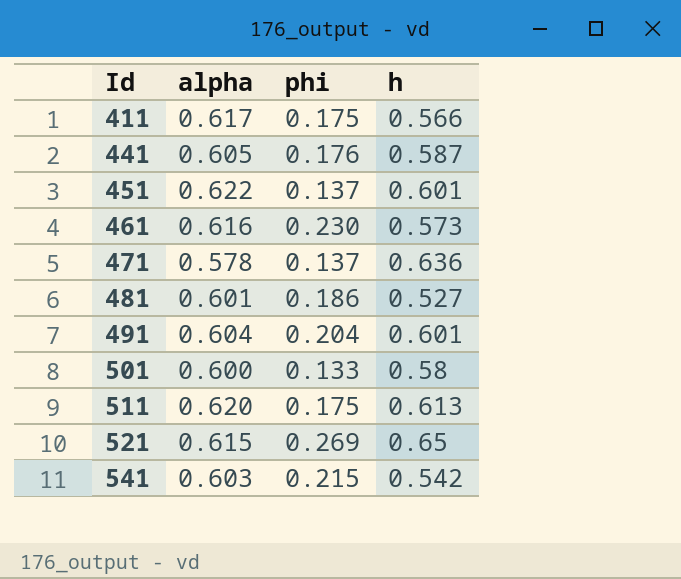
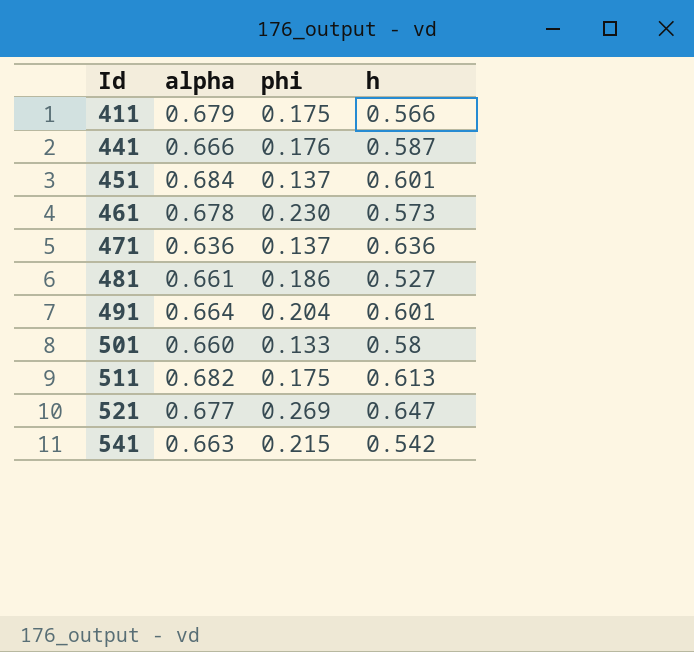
411 | alpha: 0.617 -> 0.679
441 | alpha: 0.605 -> 0.666
451 | alpha: 0.622 -> 0.684
461 | alpha: 0.616 -> 0.678
471 | alpha: 0.578 -> 0.636
481 | alpha: 0.601 -> 0.661
491 | alpha: 0.604 -> 0.664
501 | alpha: 0.600 -> 0.660
511 | alpha: 0.620 -> 0.682
521 | alpha: 0.615 -> 0.677
521 | h: 0.65 -> 0.647
541 | alpha: 0.603 -> 0.663

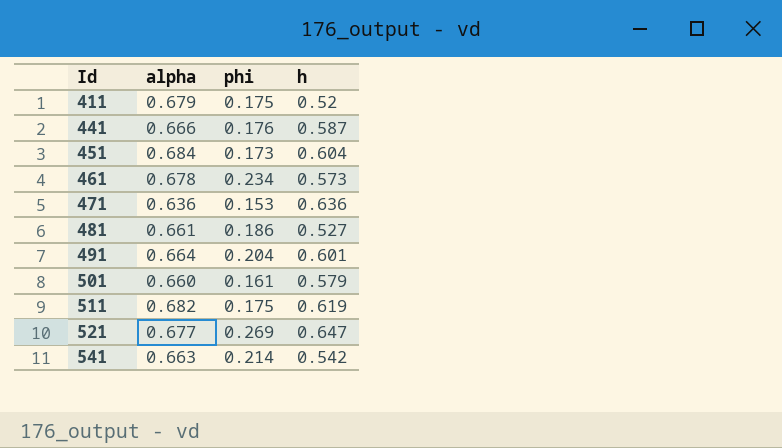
411 | h: 0.566 -> 0.52
451 | phi: 0.137 -> 0.173
451 | h: 0.601 -> 0.604
461 | phi: 0.230 -> 0.234
471 | phi: 0.137 -> 0.153
501 | phi: 0.133 -> 0.161
501 | h: 0.58 -> 0.579
511 | h: 0.613 -> 0.619
541 | phi: 0.215 -> 0.214

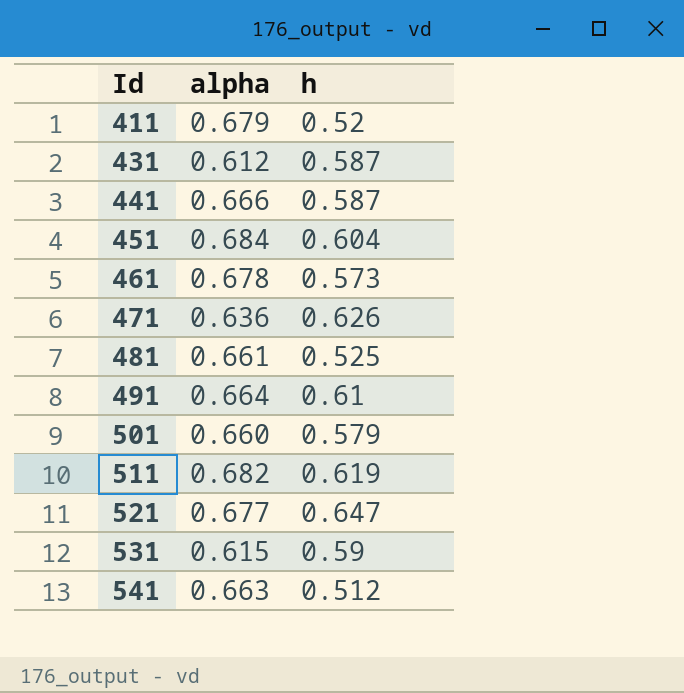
column phi | position: 3 -> none
row 431: none -> 0.612 | 0.587
471 | h: 0.636 -> 0.626
481 | h: 0.527 -> 0.525
491 | h: 0.601 -> 0.61
row 531: none -> 0.615 | 0.59
541 | h: 0.542 -> 0.512

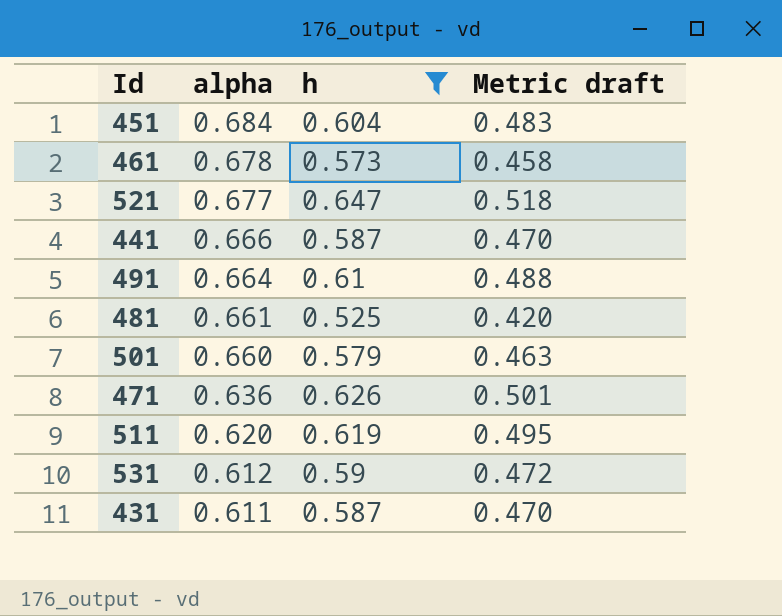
filter: none -> h >= 0.525
row order: Id ascending -> alpha descending
column Metric draft | formula: none -> [h] * 0.8
511 | alpha: 0.682 -> 0.620
531 | alpha: 0.615 -> 0.612
431 | alpha: 0.612 -> 0.611

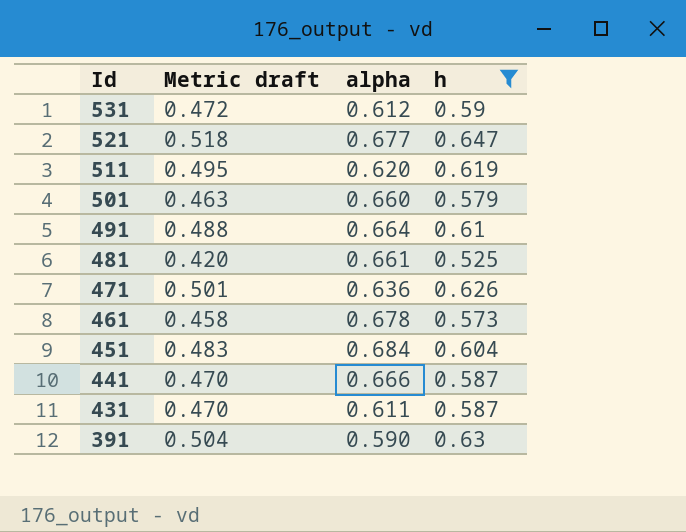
row order: alpha descending -> Id descending
column Metric draft | position: 4 -> 2
row 391: none -> 0.504 | 0.590 | 0.63

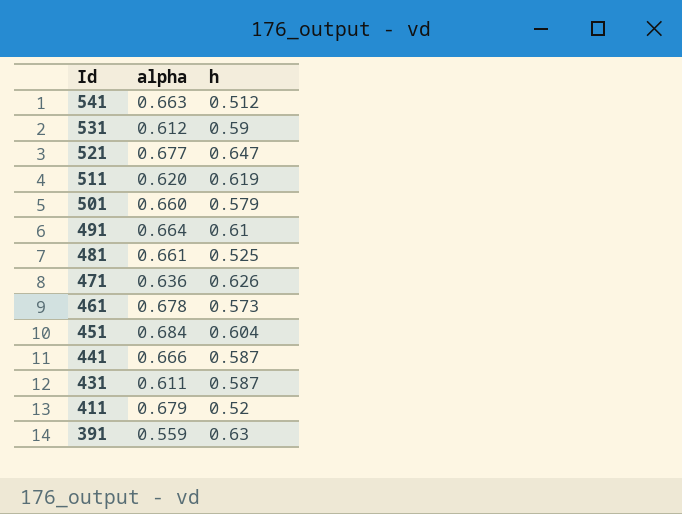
filter: h >= 0.525 -> none
column Metric draft | formula: [h] * 0.8 -> none
391 | alpha: 0.590 -> 0.559

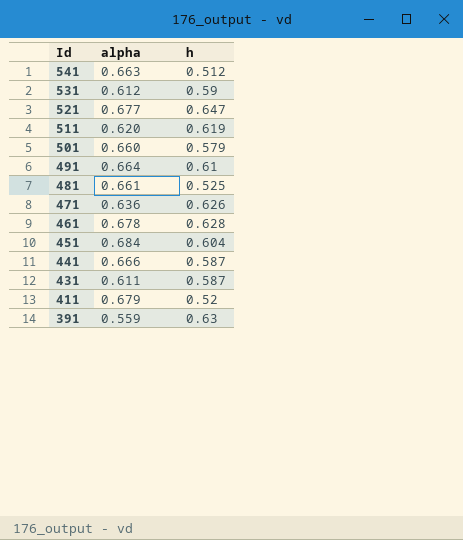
461 | h: 0.573 -> 0.628

